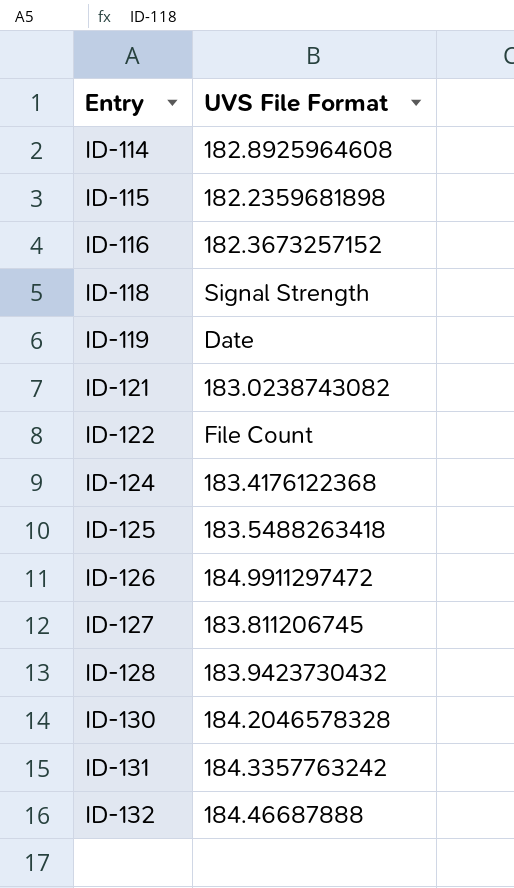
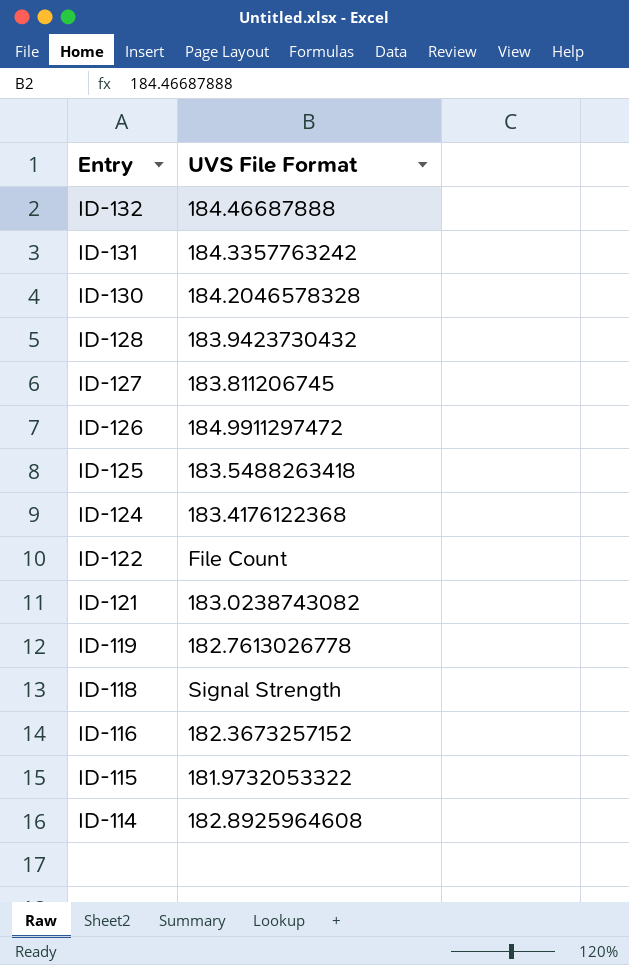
row order: Entry ascending -> Entry descending
ID-119 | UVS File Format: Date -> 182.7613026778
ID-115 | UVS File Format: 182.2359681898 -> 181.9732053322

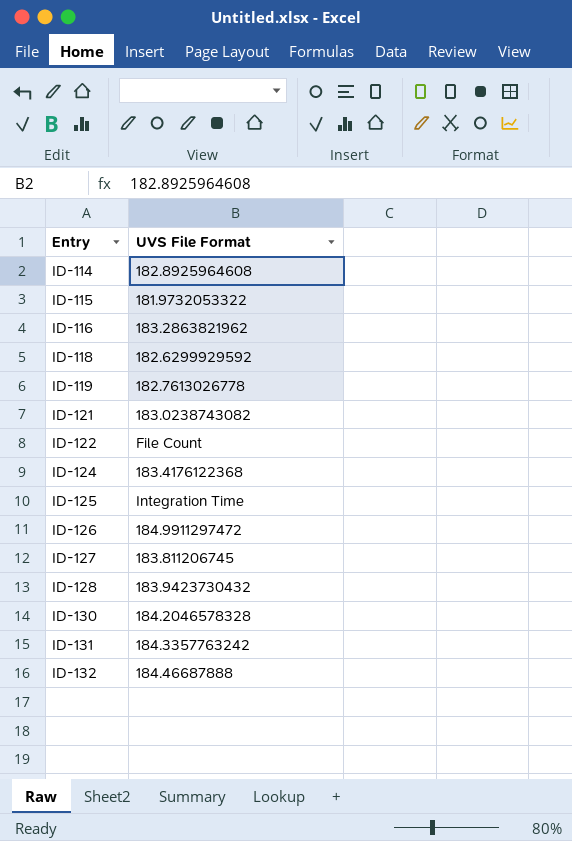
row order: Entry descending -> Entry ascending
ID-116 | UVS File Format: 182.3673257152 -> 183.2863821962
ID-118 | UVS File Format: Signal Strength -> 182.6299929592
ID-125 | UVS File Format: 183.5488263418 -> Integration Time

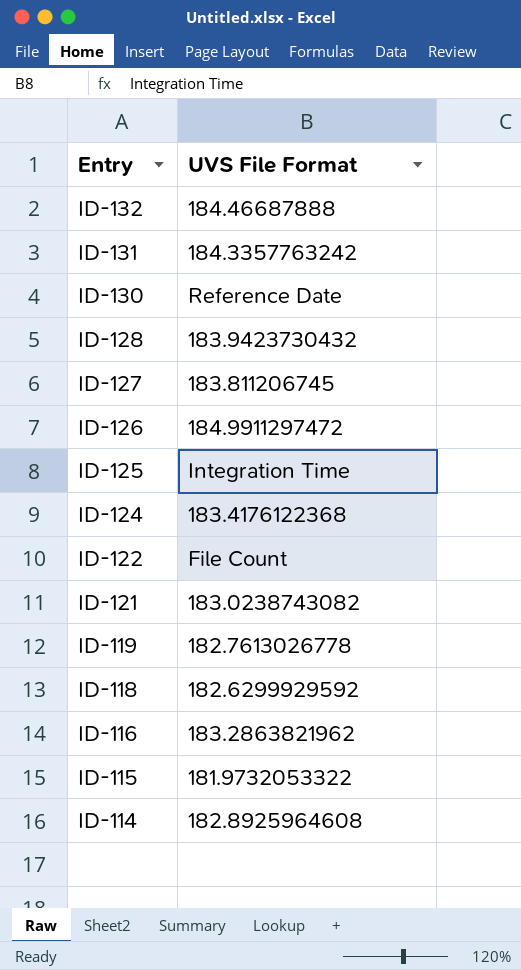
row order: Entry ascending -> Entry descending
ID-130 | UVS File Format: 184.2046578328 -> Reference Date

